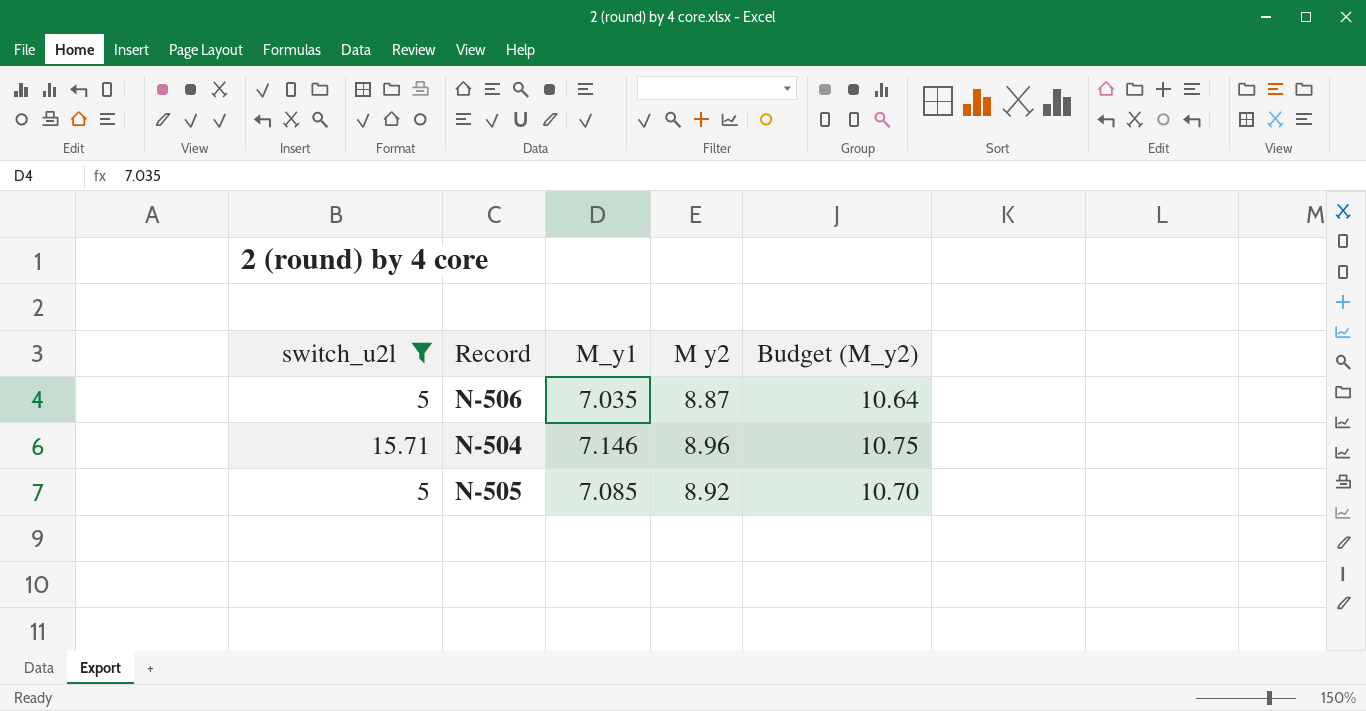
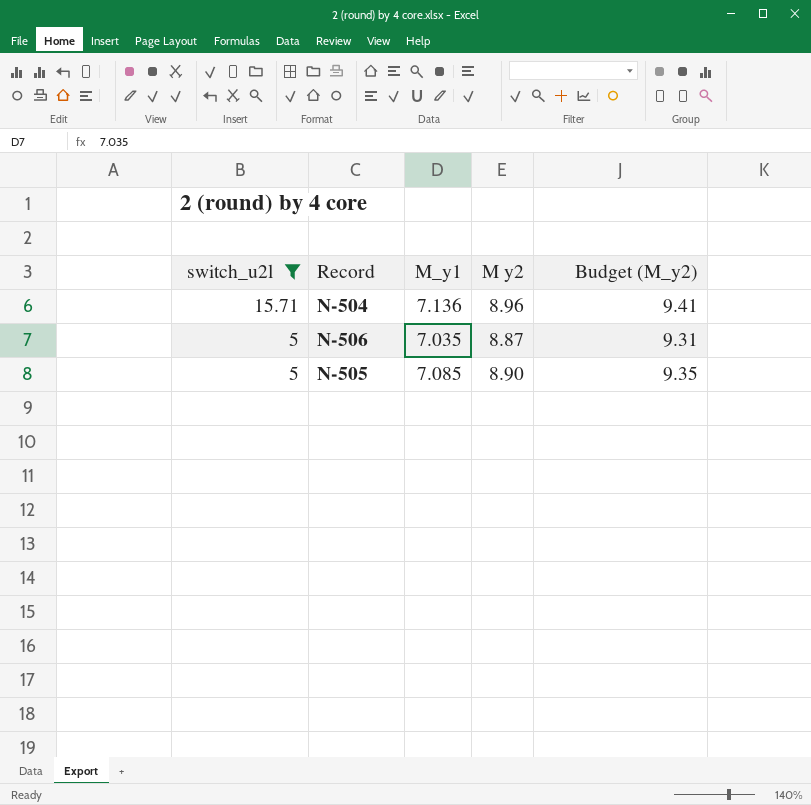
row order: none -> switch_u2l descending
column Budget (M_y2) | formula: [M y2] * 1.2 -> [M y2] * 1.05
N-504 | M_y1: 7.146 -> 7.136
N-505 | M y2: 8.92 -> 8.90

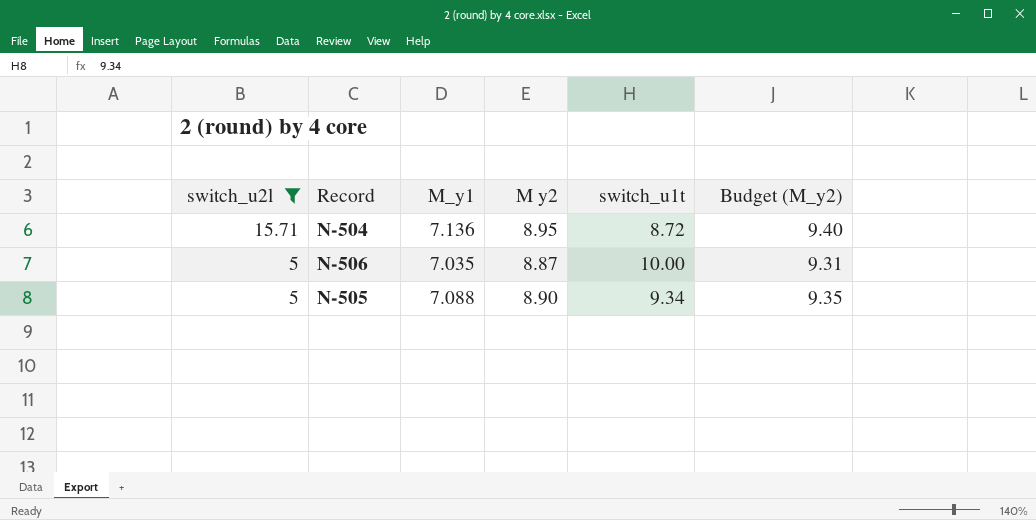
column switch_u1t | position: none -> 5
N-504 | M y2: 8.96 -> 8.95
N-504 | Budget (M_y2): 9.41 -> 9.40
N-505 | M_y1: 7.085 -> 7.088

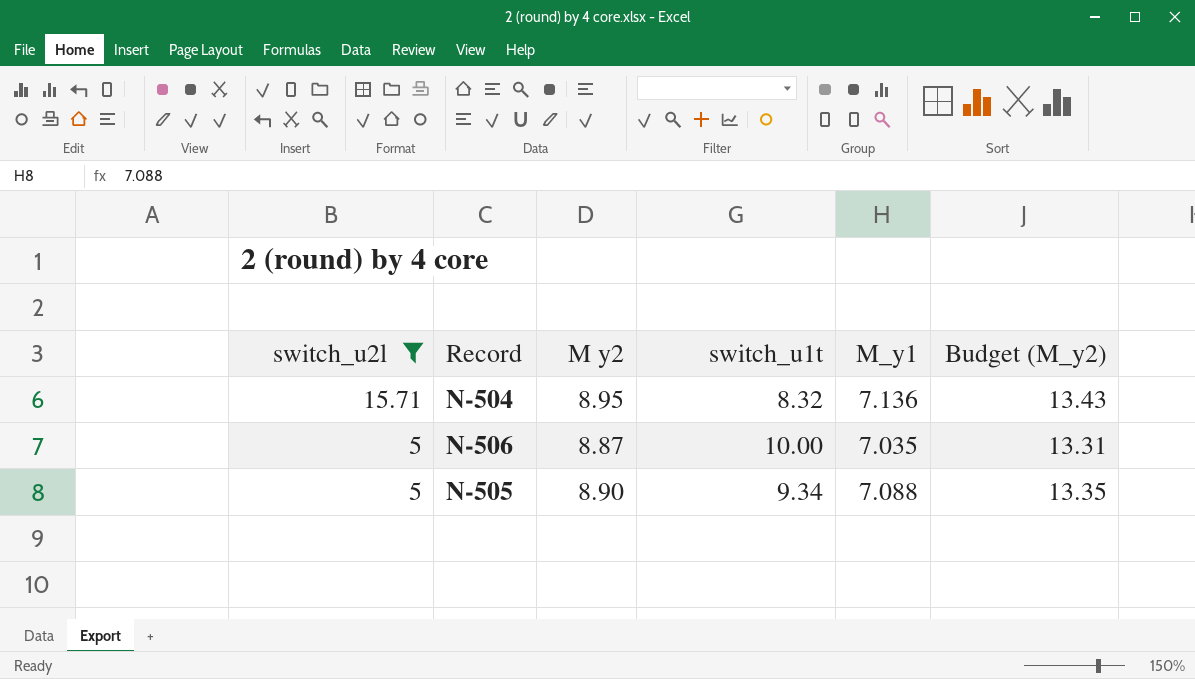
column M_y1 | position: 3 -> 5
column Budget (M_y2) | formula: [M y2] * 1.05 -> [M y2] * 1.5
N-504 | switch_u1t: 8.72 -> 8.32

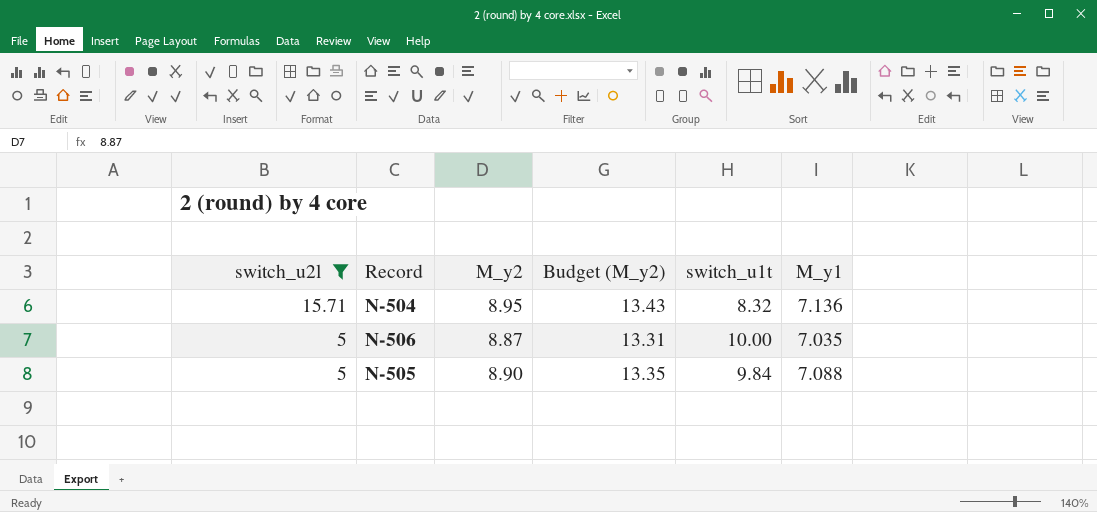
column name: M y2 -> M_y2
column Budget (M_y2) | position: 6 -> 4
N-505 | switch_u1t: 9.34 -> 9.84

